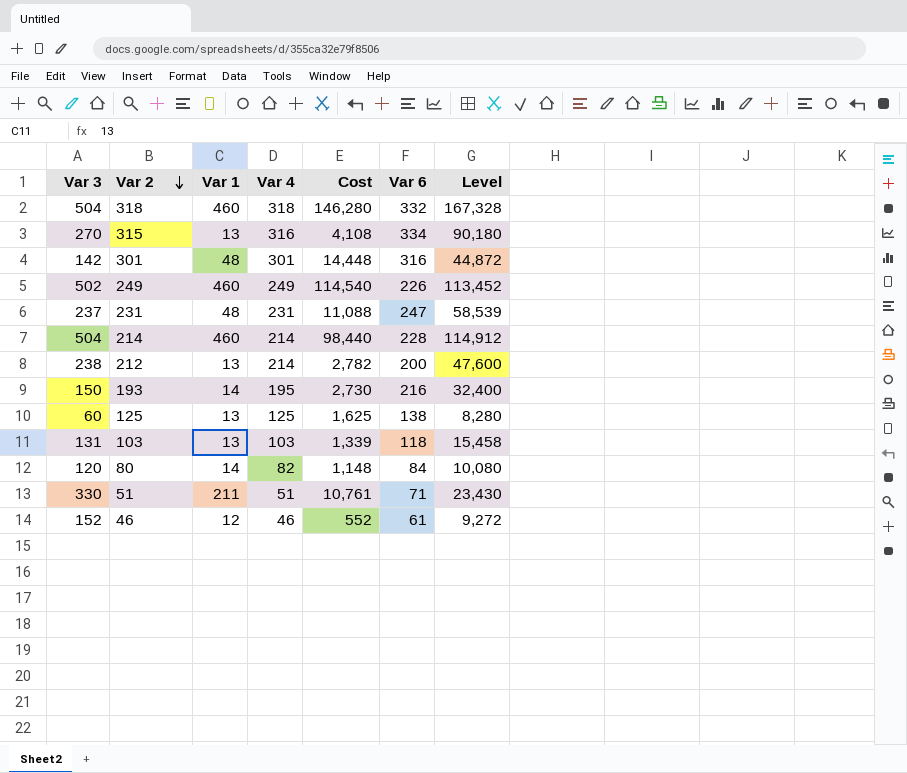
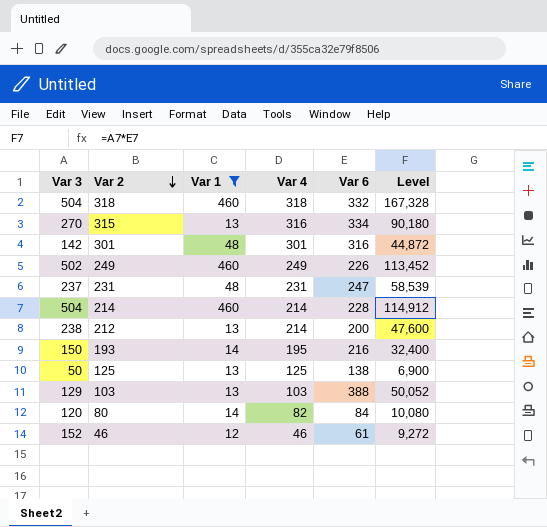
filter: none -> Var 1 != 211
column Cost | formula: [Var 1] * [Var 4] -> none
125 | Var 3: 60 -> 50
125 | Level: 8,280 -> 6,900
103 | Var 3: 131 -> 129
103 | Var 6: 118 -> 388
103 | Level: 15,458 -> 50,052

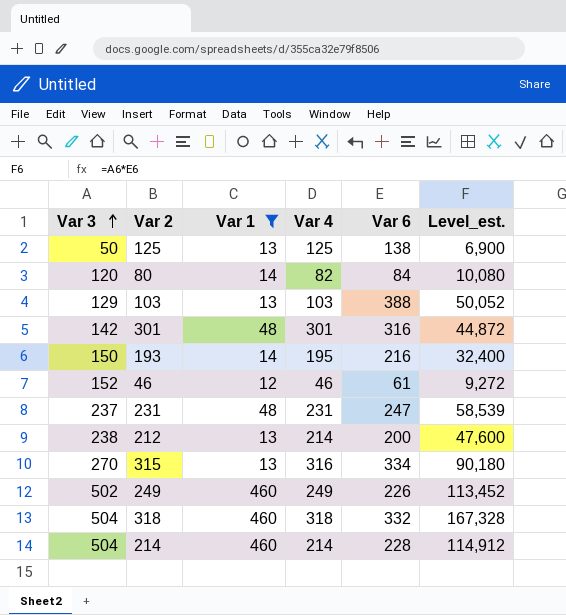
row order: Var 2 descending -> Var 3 ascending
column name: Level -> Level_est.

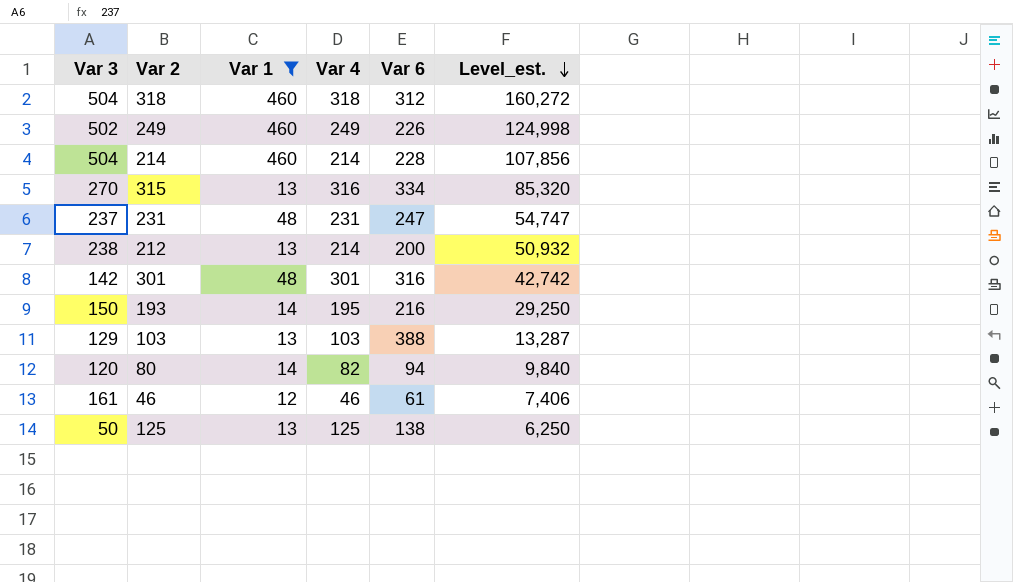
row order: Var 3 ascending -> Level_est. descending
column Level_est. | formula: [Var 3] * [Var 6] -> [Var 3] * [Var 4]
318 | Var 6: 332 -> 312
80 | Var 6: 84 -> 94
46 | Var 3: 152 -> 161

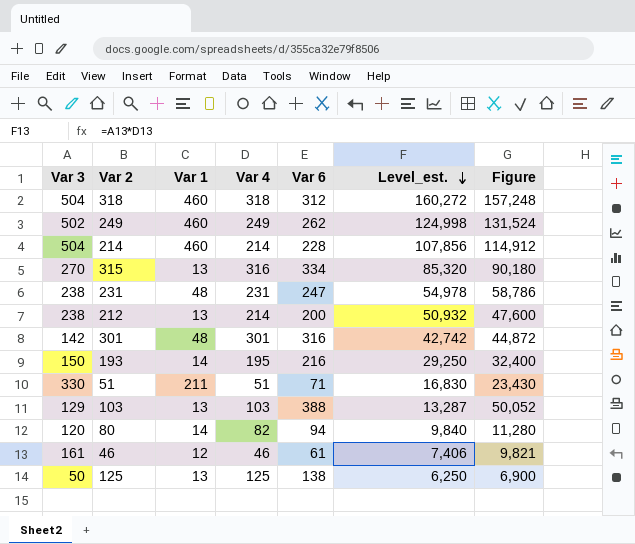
filter: Var 1 != 211 -> none
column Figure | formula: none -> [Var 3] * [Var 6]
249 | Var 6: 226 -> 262
231 | Var 3: 237 -> 238
231 | Level_est.: 54,747 -> 54,978

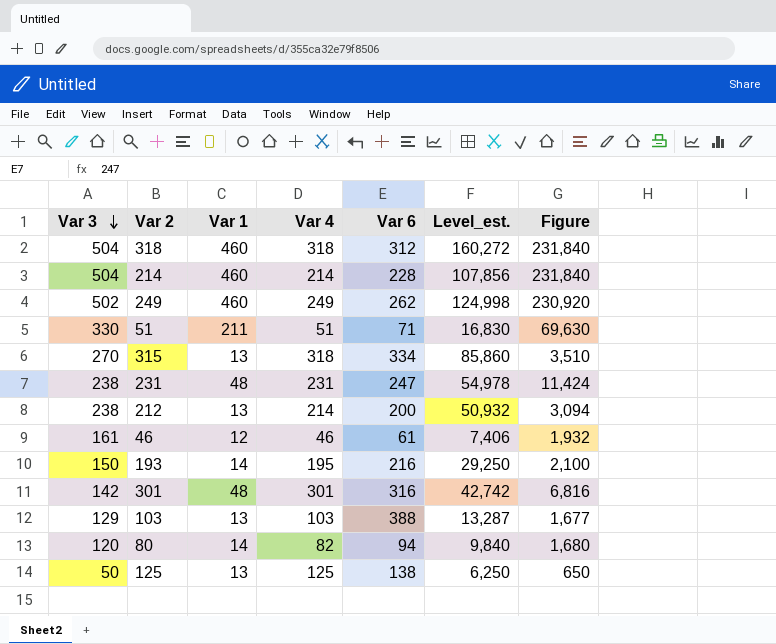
row order: Level_est. descending -> Var 3 descending
column Figure | formula: [Var 3] * [Var 6] -> [Var 3] * [Var 1]
315 | Var 4: 316 -> 318
315 | Level_est.: 85,320 -> 85,860

